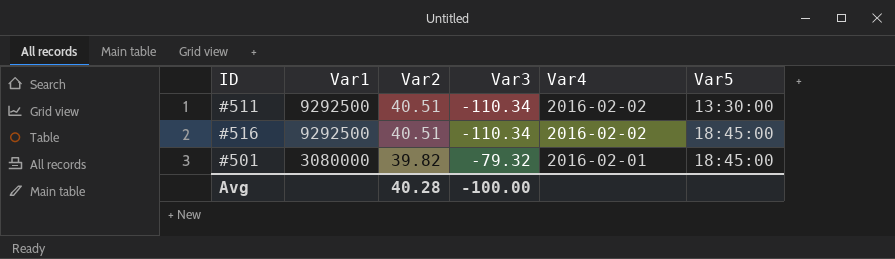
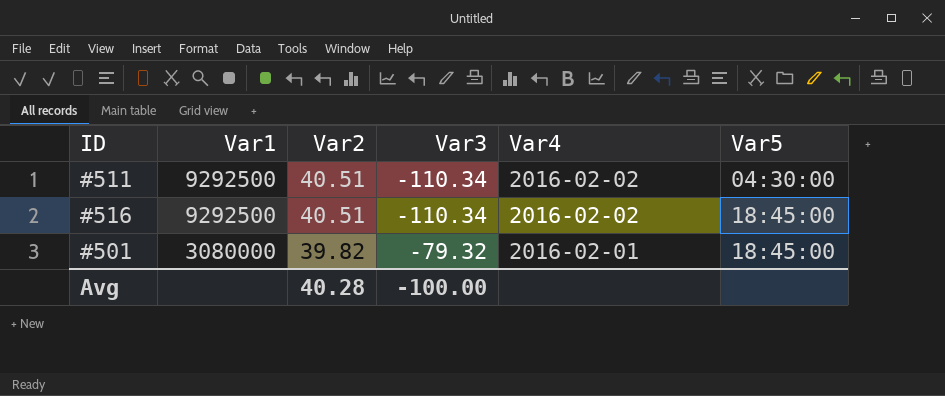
#511 | Var5: 13:30:00 -> 04:30:00

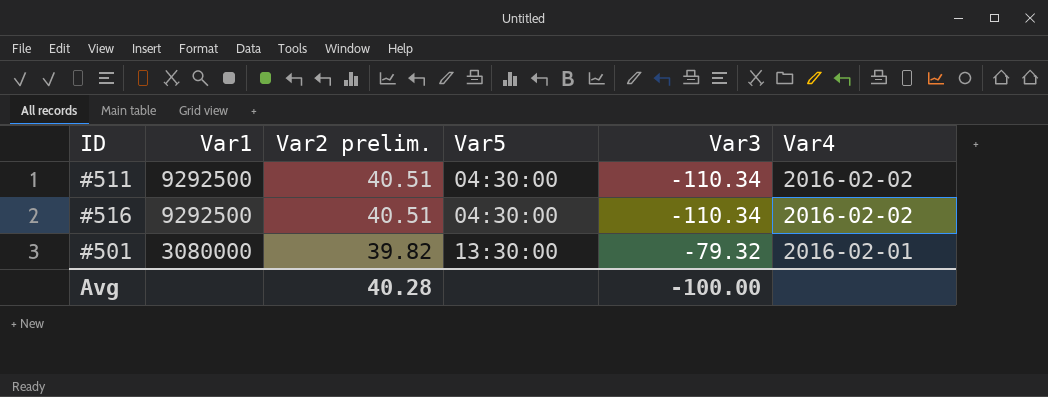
column name: Var2 -> Var2 prelim.
column Var5 | position: 6 -> 4
#516 | Var5: 18:45:00 -> 04:30:00
#501 | Var5: 18:45:00 -> 13:30:00

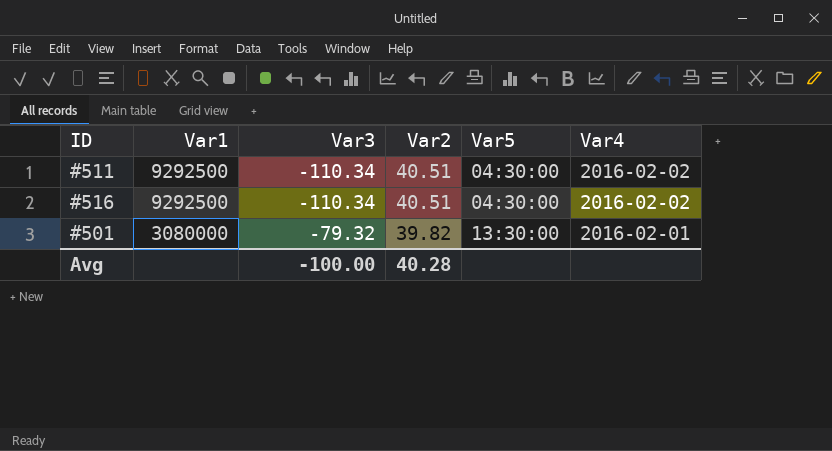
column Var3 | position: 5 -> 3
column name: Var2 prelim. -> Var2

